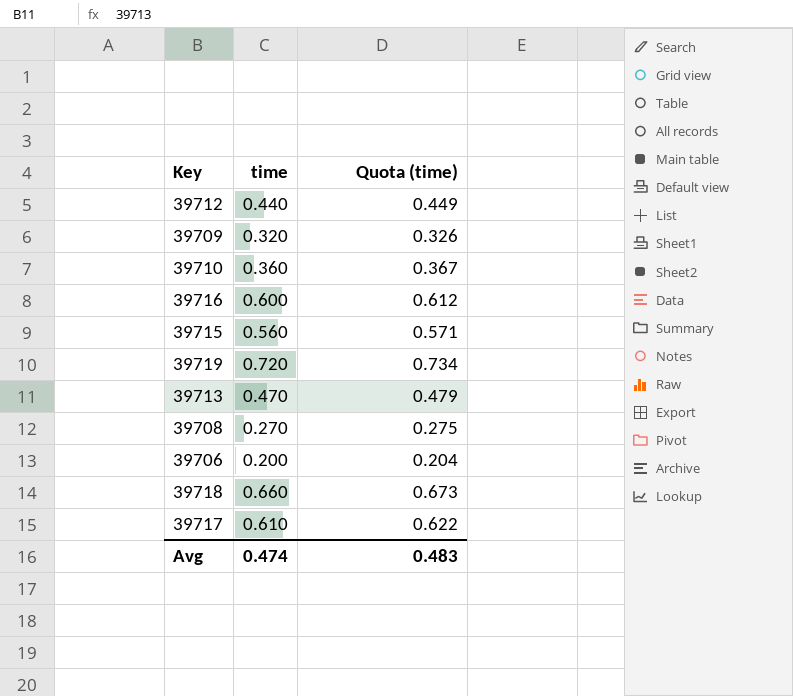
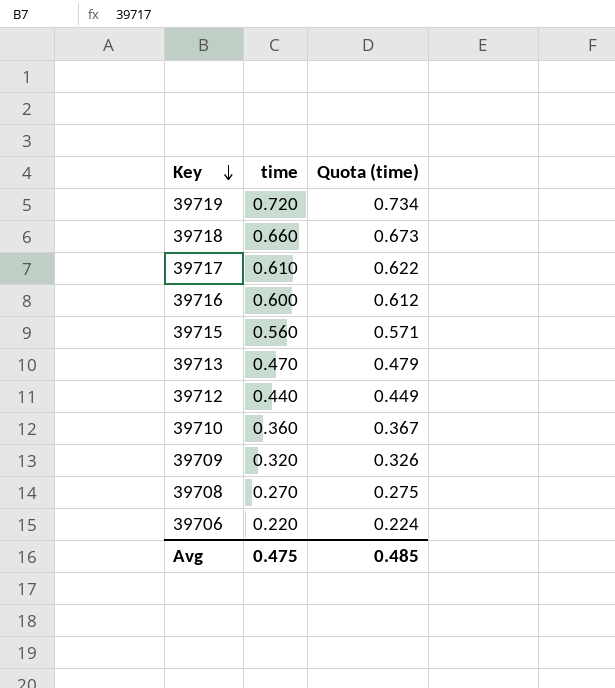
row order: none -> Key descending
39706 | time: 0.200 -> 0.220
39706 | Quota (time): 0.204 -> 0.224
Avg | time: 0.474 -> 0.475
Avg | Quota (time): 0.483 -> 0.485

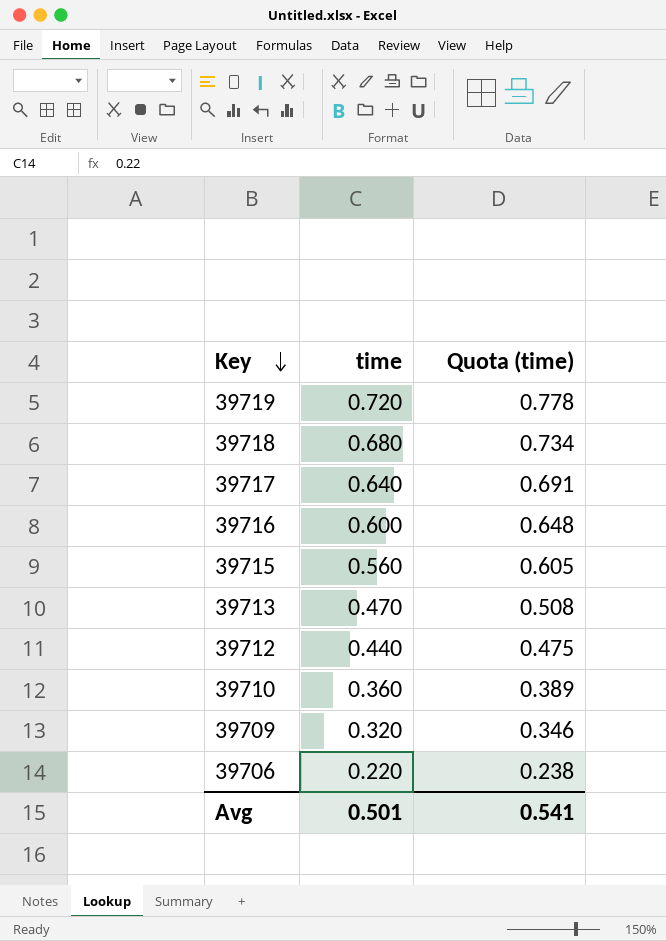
column Quota (time) | formula: [time] * 1.02 -> [time] * 1.08
row 39708: 0.270 | 0.275 -> none
39718 | time: 0.660 -> 0.680
39717 | time: 0.610 -> 0.640
Avg | time: 0.475 -> 0.501
Avg | Quota (time): 0.485 -> 0.541

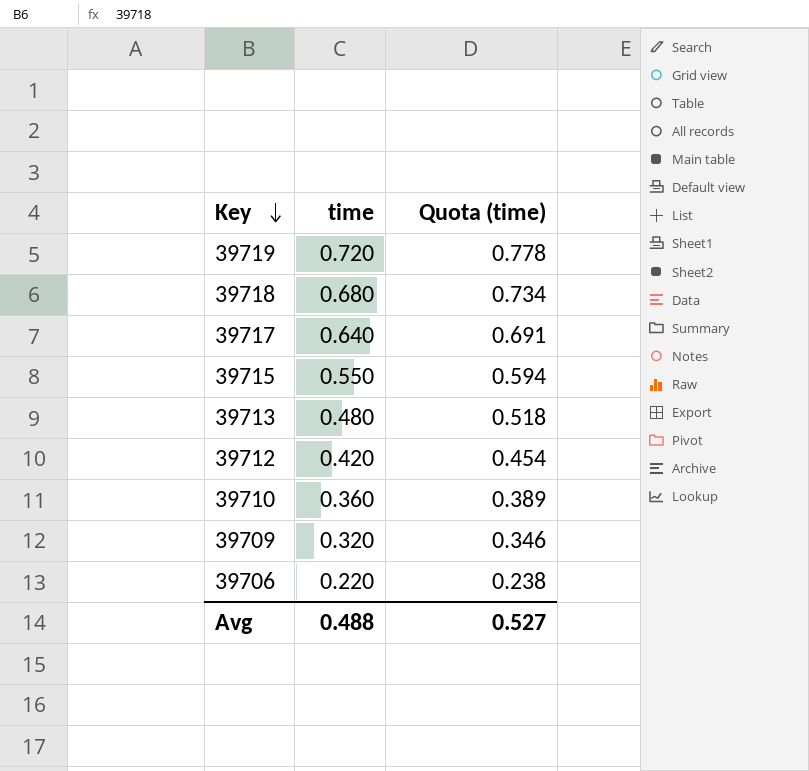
row 39716: 0.600 | 0.648 -> none
39715 | time: 0.560 -> 0.550
39715 | Quota (time): 0.605 -> 0.594
39713 | time: 0.470 -> 0.480
39713 | Quota (time): 0.508 -> 0.518
39712 | time: 0.440 -> 0.420
39712 | Quota (time): 0.475 -> 0.454
Avg | time: 0.501 -> 0.488
Avg | Quota (time): 0.541 -> 0.527

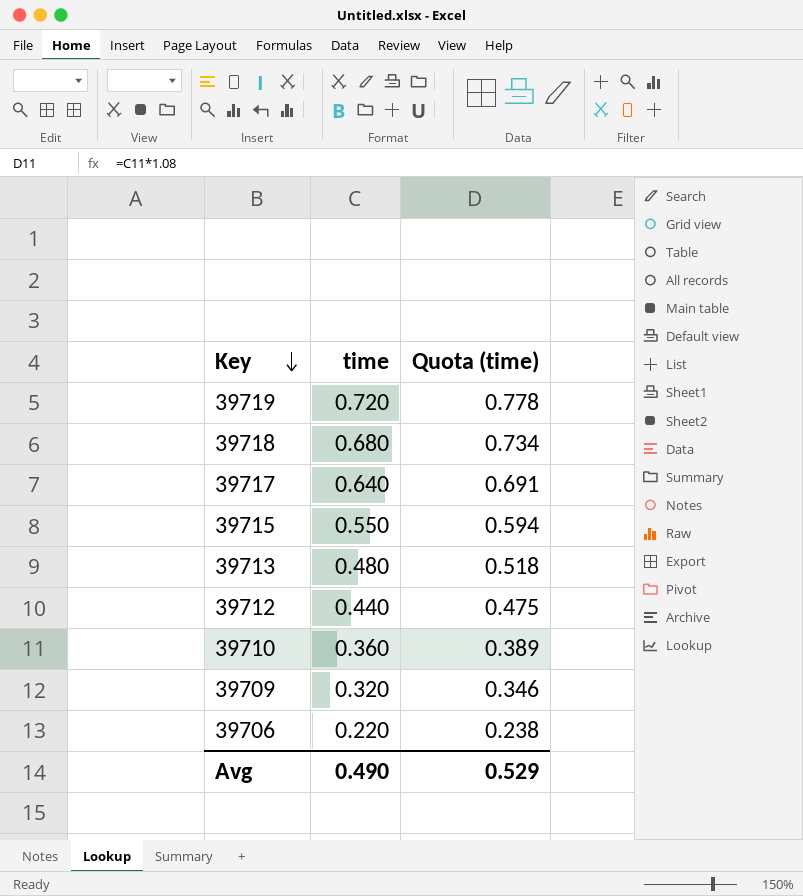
39712 | time: 0.420 -> 0.440
39712 | Quota (time): 0.454 -> 0.475
Avg | time: 0.488 -> 0.490
Avg | Quota (time): 0.527 -> 0.529

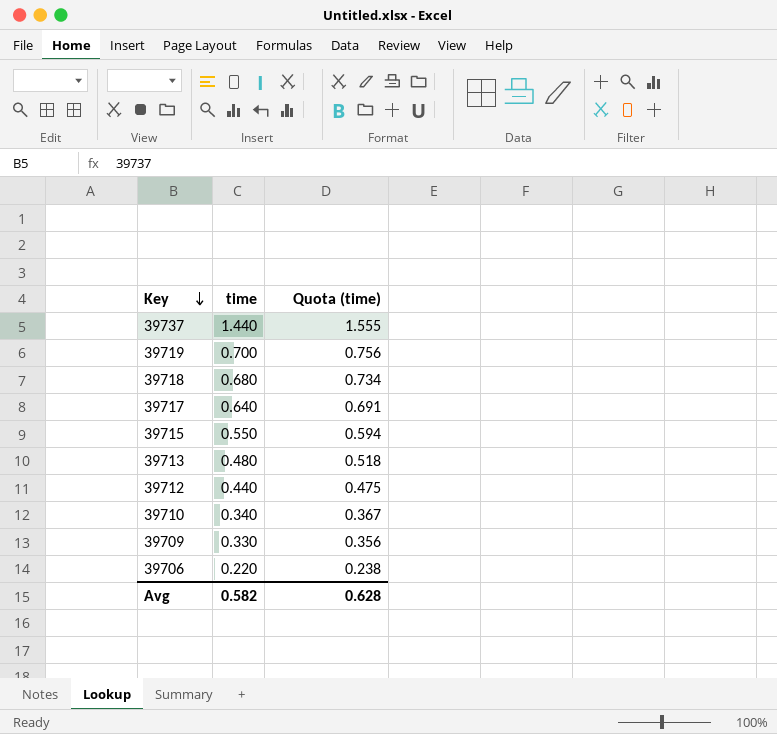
row 39737: none -> 1.440 | 1.555
39719 | time: 0.720 -> 0.700
39719 | Quota (time): 0.778 -> 0.756
39710 | time: 0.360 -> 0.340
39710 | Quota (time): 0.389 -> 0.367
39709 | time: 0.320 -> 0.330
39709 | Quota (time): 0.346 -> 0.356
Avg | time: 0.490 -> 0.582
Avg | Quota (time): 0.529 -> 0.628

